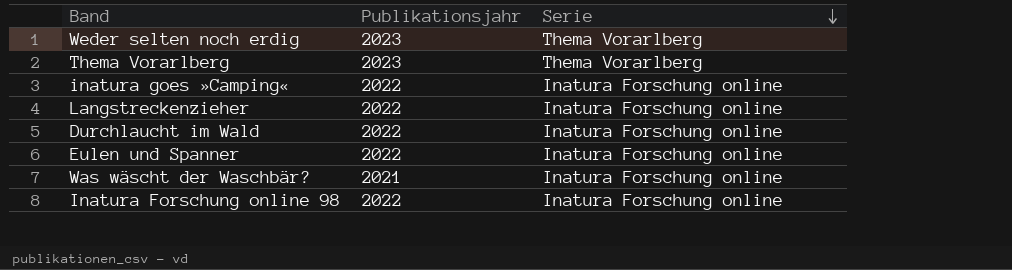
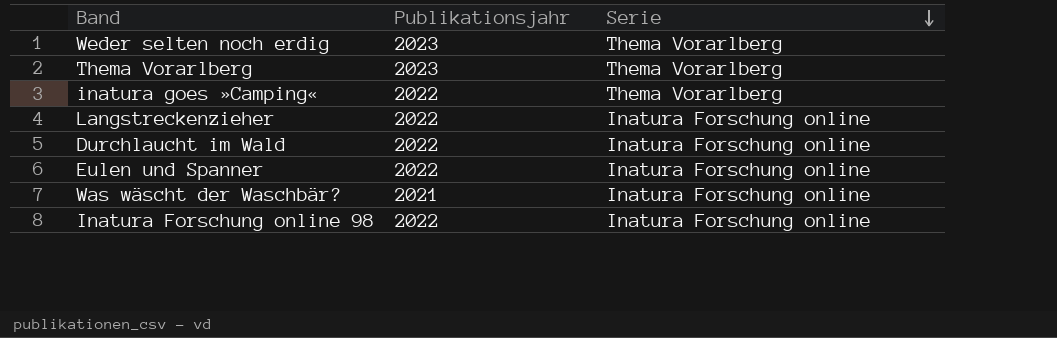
inatura goes »Camping« | Serie: Inatura Forschung online -> Thema Vorarlberg

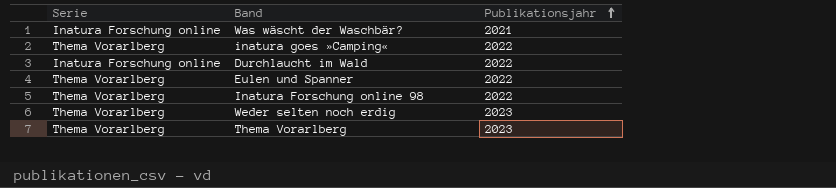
row order: Serie descending -> Publikationsjahr ascending
column Serie | position: 3 -> 1
row Langstreckenzieher: 2022 | Inatura Forschung online -> none
Eulen und Spanner | Serie: Inatura Forschung online -> Thema Vorarlberg
Inatura Forschung online 98 | Serie: Inatura Forschung online -> Thema Vorarlberg

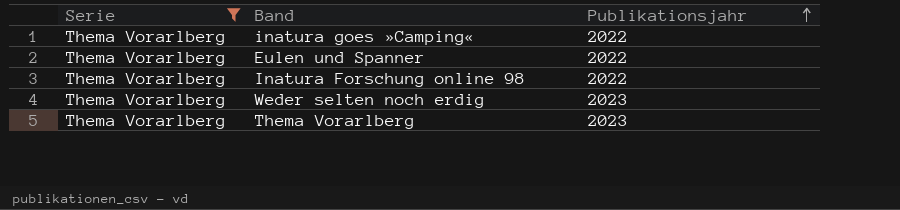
filter: none -> Serie = Thema Vorarlberg

